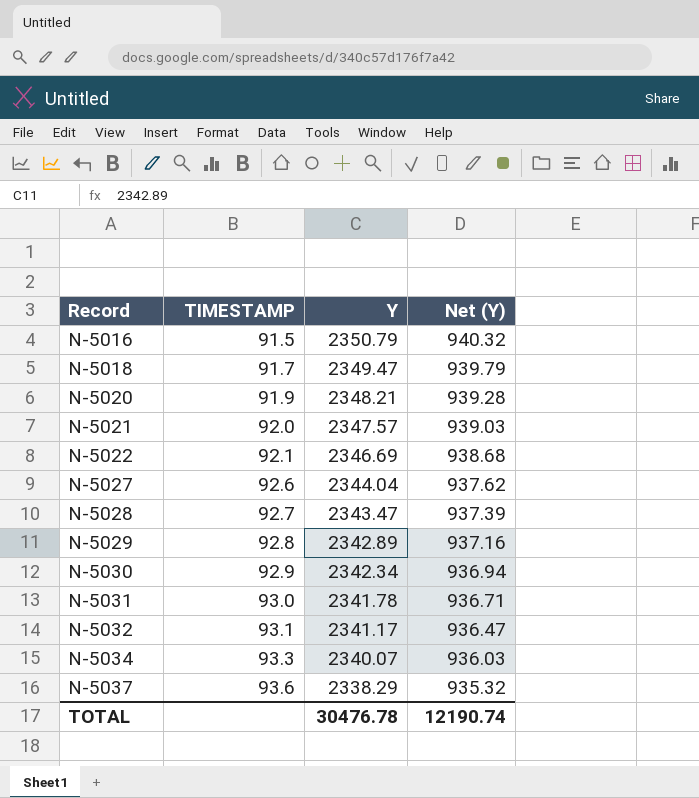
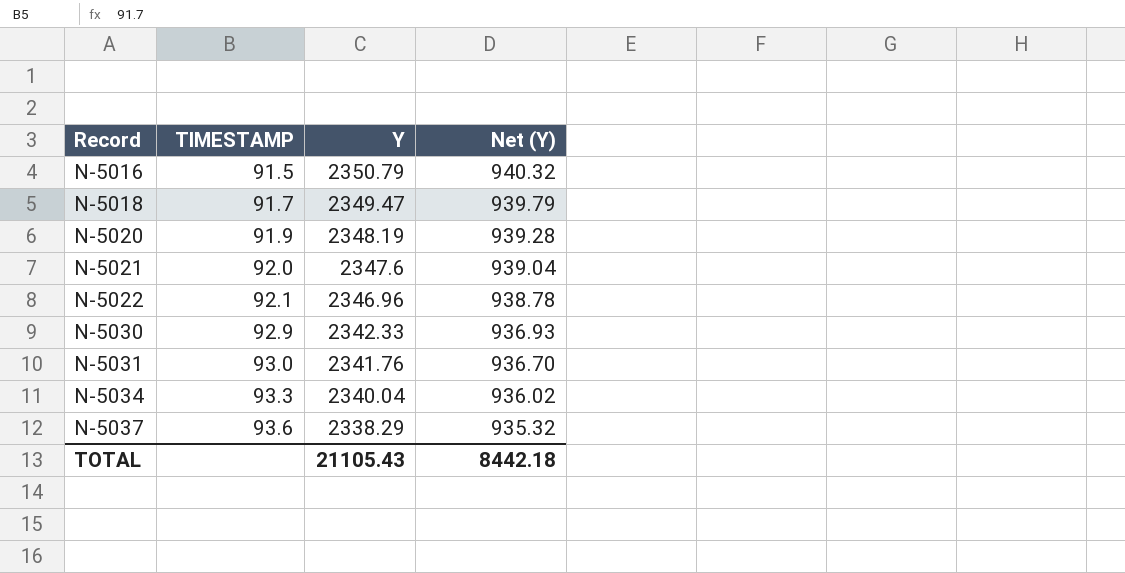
row N-5027: 92.6 | 2344.04 | 937.62 -> none
row N-5028: 92.7 | 2343.47 | 937.39 -> none
row N-5029: 92.8 | 2342.89 | 937.16 -> none
row N-5032: 93.1 | 2341.17 | 936.47 -> none
N-5020 | Y: 2348.21 -> 2348.19
N-5021 | Y: 2347.57 -> 2347.6
N-5021 | Net (Y): 939.03 -> 939.04
N-5022 | Y: 2346.69 -> 2346.96
N-5022 | Net (Y): 938.68 -> 938.78
N-5030 | Y: 2342.34 -> 2342.33
N-5030 | Net (Y): 936.94 -> 936.93
N-5031 | Y: 2341.78 -> 2341.76
N-5031 | Net (Y): 936.71 -> 936.70
N-5034 | Y: 2340.07 -> 2340.04
N-5034 | Net (Y): 936.03 -> 936.02
TOTAL | Y: 30476.78 -> 21105.43
TOTAL | Net (Y): 12190.74 -> 8442.18

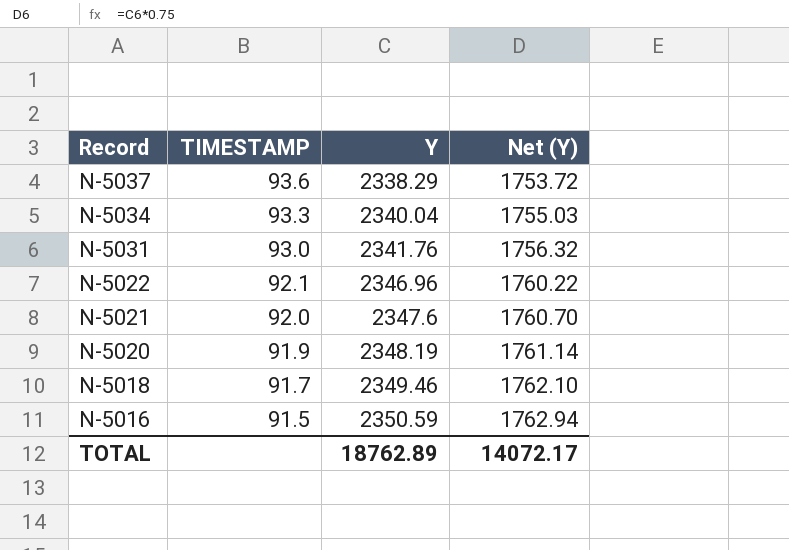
row order: Record ascending -> Record descending
column Net (Y) | formula: [Y] * 0.4 -> [Y] * 0.75
row N-5030: 92.9 | 2342.33 | 936.93 -> none
N-5018 | Y: 2349.47 -> 2349.46
N-5016 | Y: 2350.79 -> 2350.59
TOTAL | Y: 21105.43 -> 18762.89
TOTAL | Net (Y): 8442.18 -> 14072.17

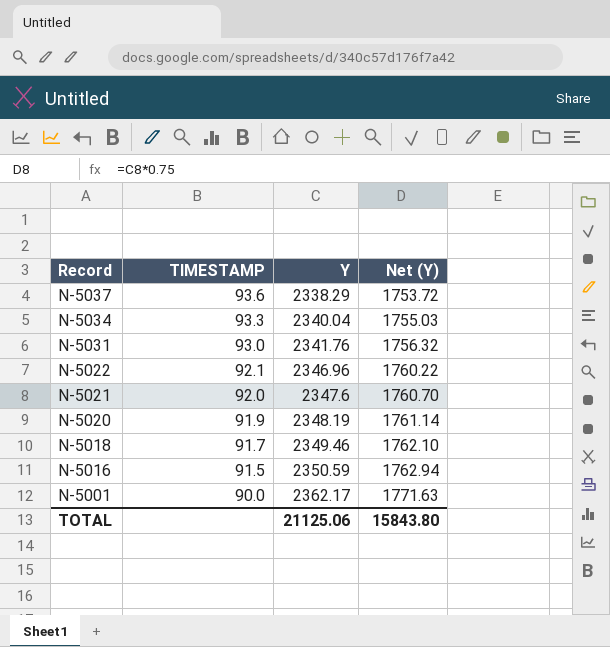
row N-5001: none -> 90.0 | 2362.17 | 1771.63
TOTAL | Y: 18762.89 -> 21125.06
TOTAL | Net (Y): 14072.17 -> 15843.80

